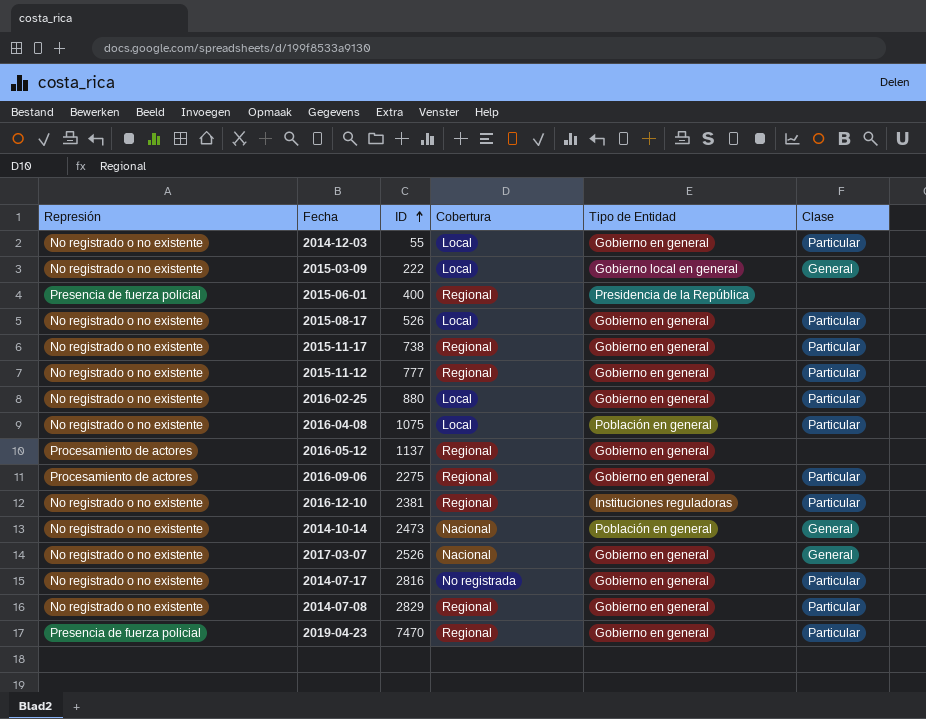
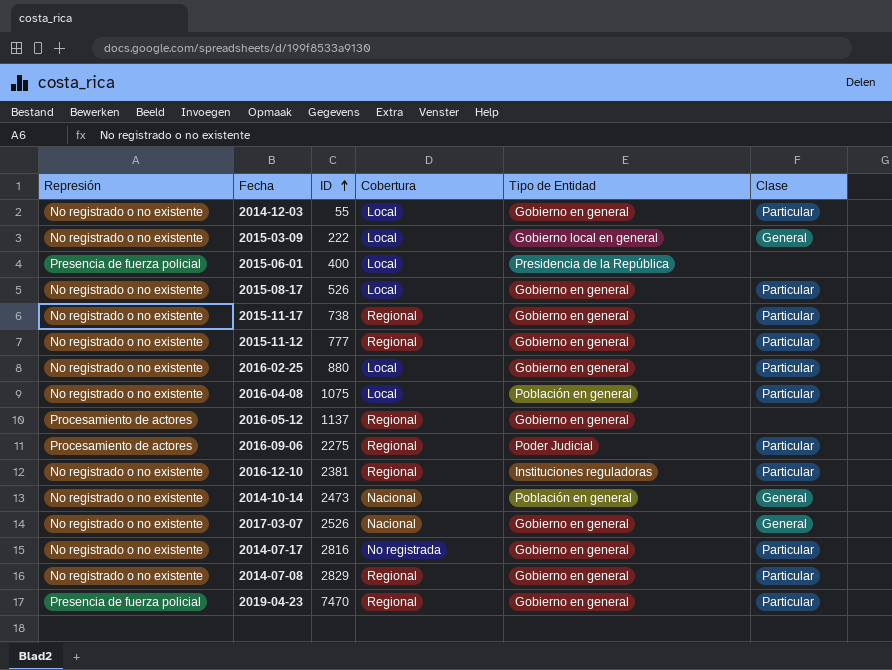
2015-06-01 | Cobertura: Regional -> Local
2016-09-06 | Tipo de Entidad: Gobierno en general -> Poder Judicial

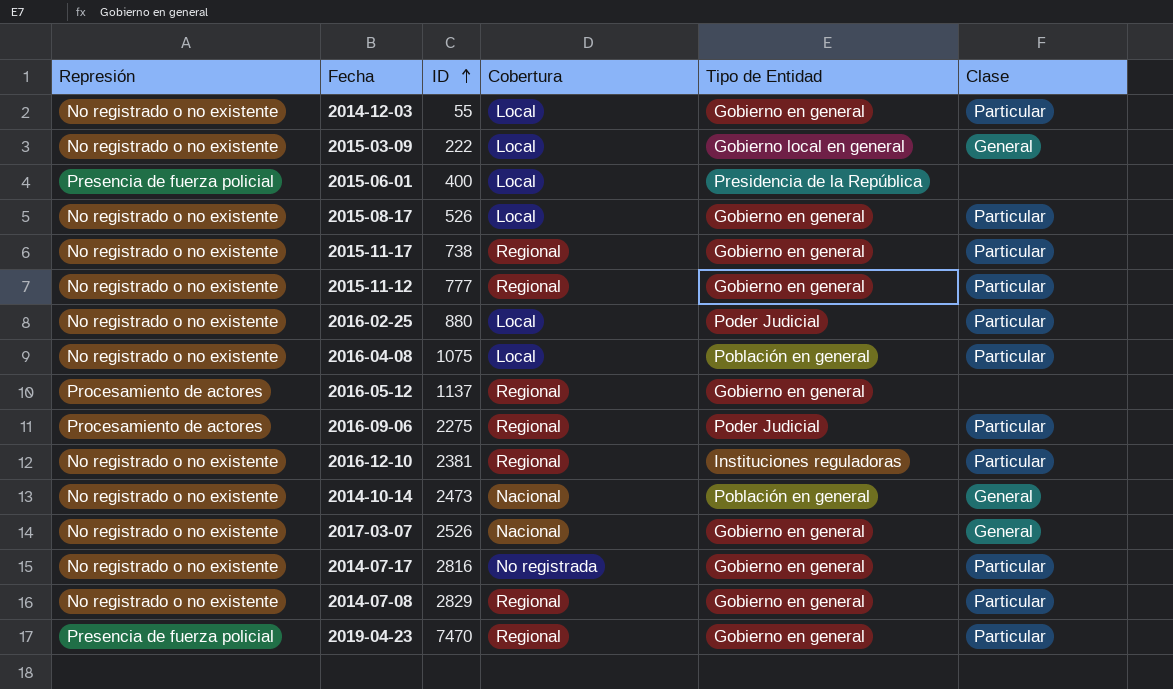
2016-02-25 | Tipo de Entidad: Gobierno en general -> Poder Judicial

